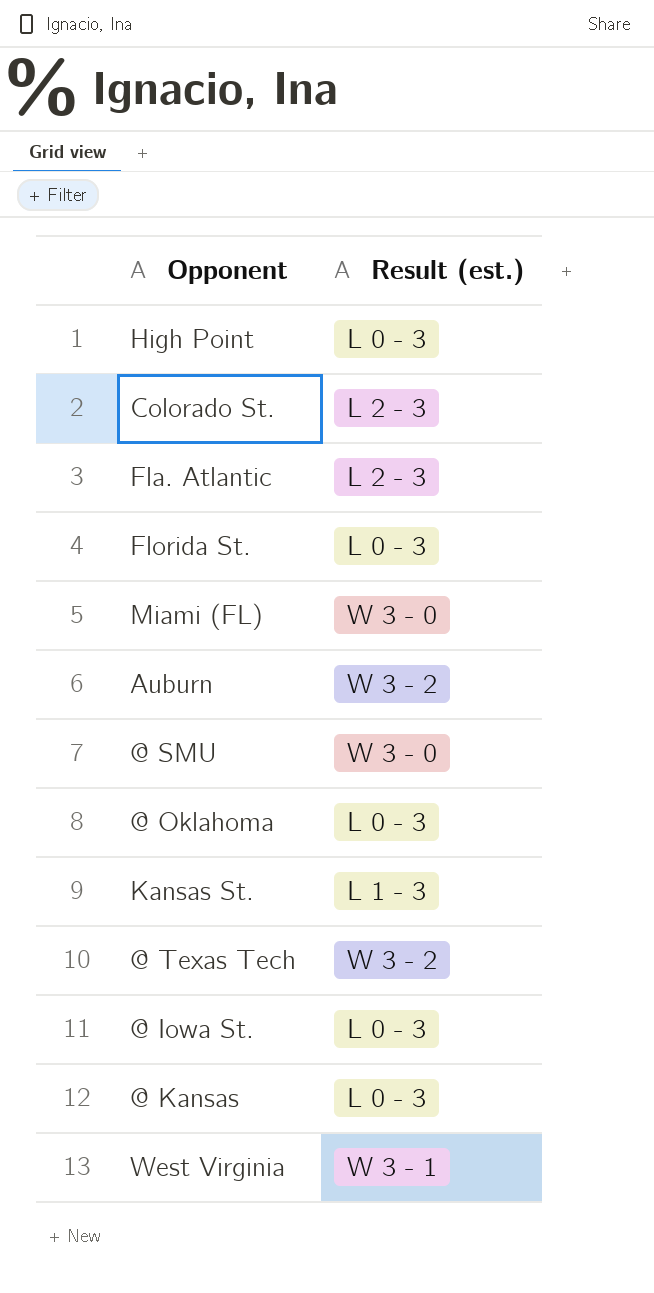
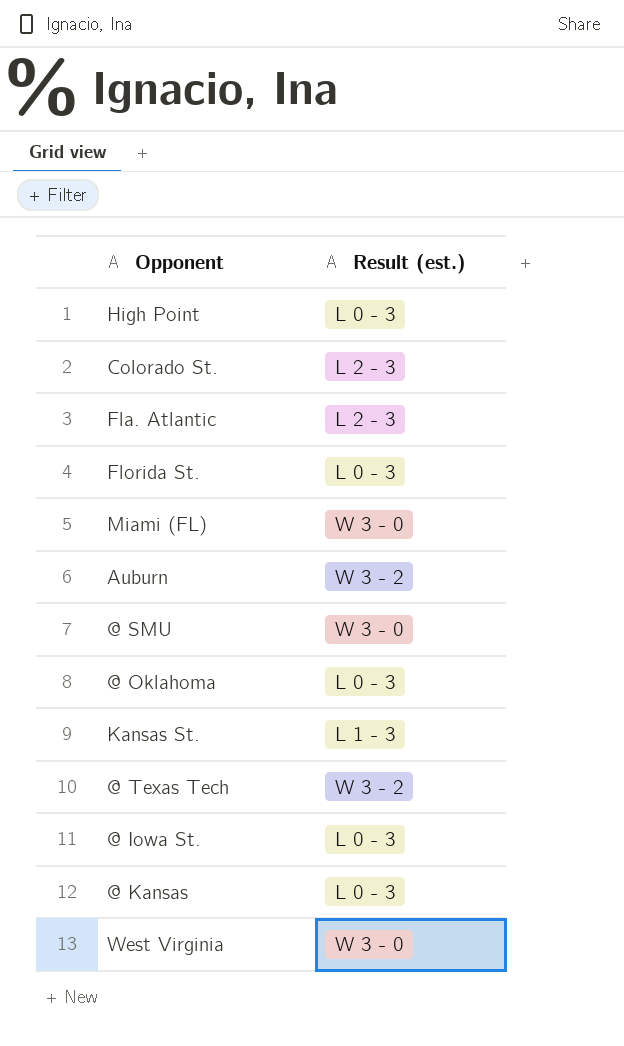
West Virginia | Result (est.): W 3 - 1 -> W 3 - 0

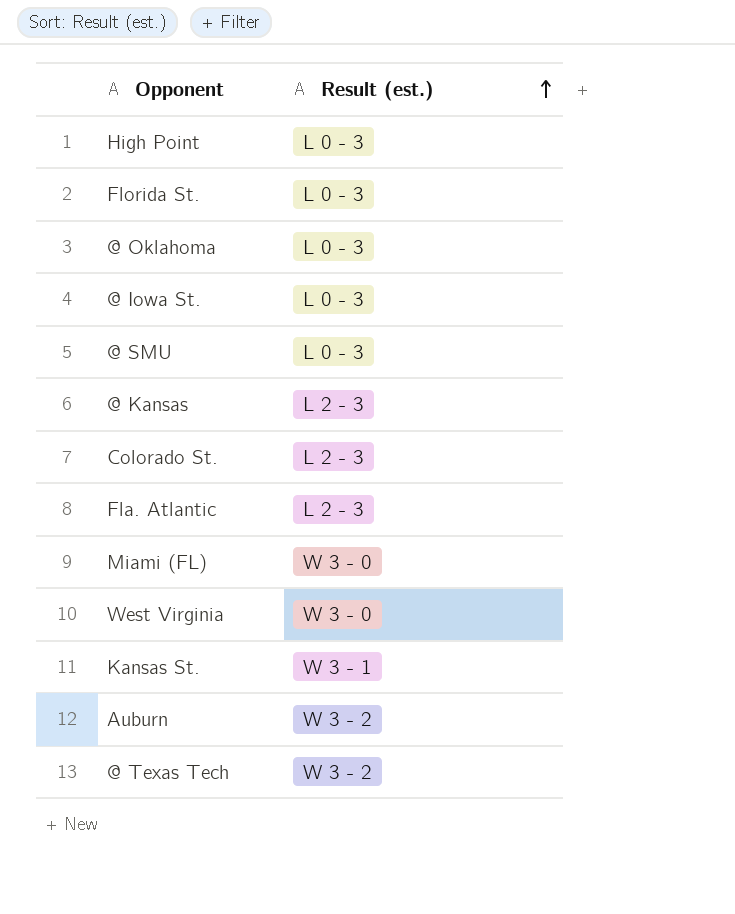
row order: none -> Result (est.) ascending
@ SMU | Result (est.): W 3 - 0 -> L 0 - 3
@ Kansas | Result (est.): L 0 - 3 -> L 2 - 3
Kansas St. | Result (est.): L 1 - 3 -> W 3 - 1

